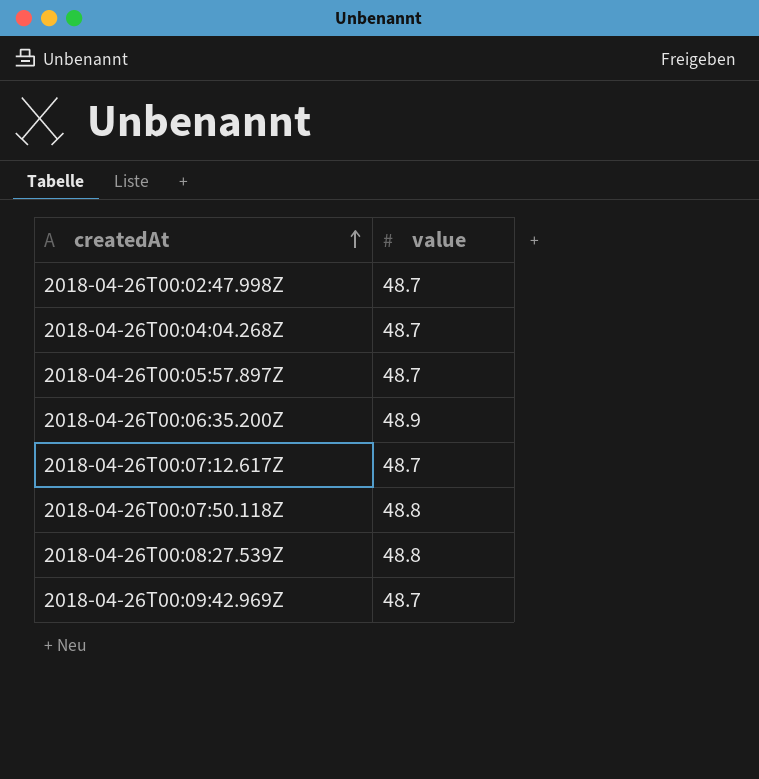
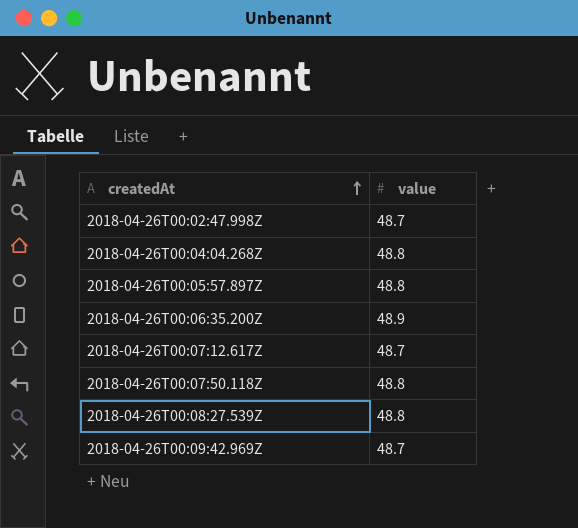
2018-04-26T00:04:04.268Z | value: 48.7 -> 48.8
2018-04-26T00:05:57.897Z | value: 48.7 -> 48.8

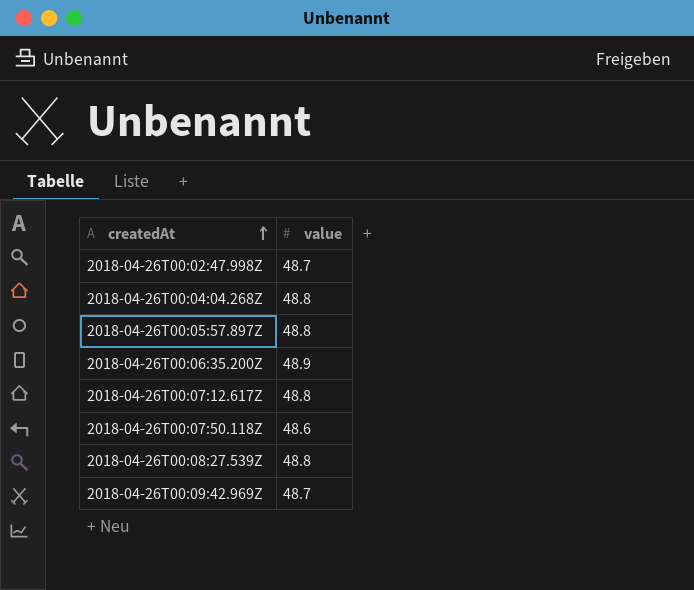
2018-04-26T00:07:12.617Z | value: 48.7 -> 48.8
2018-04-26T00:07:50.118Z | value: 48.8 -> 48.6

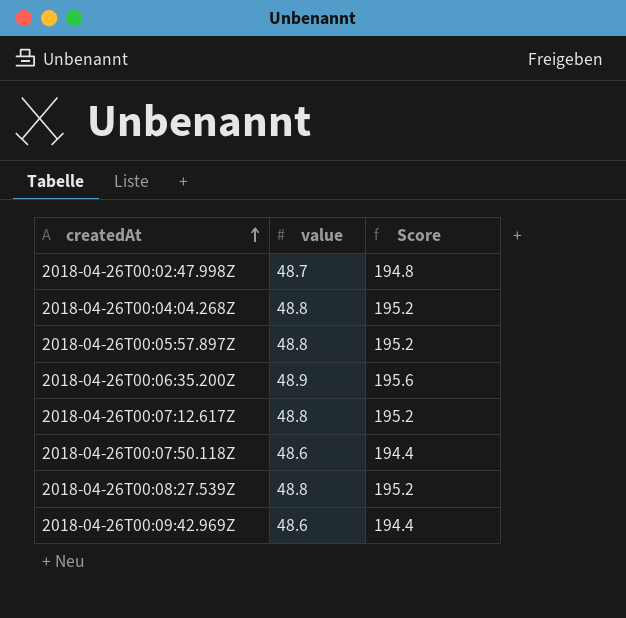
column Score | formula: none -> [value] * 4
2018-04-26T00:09:42.969Z | value: 48.7 -> 48.6

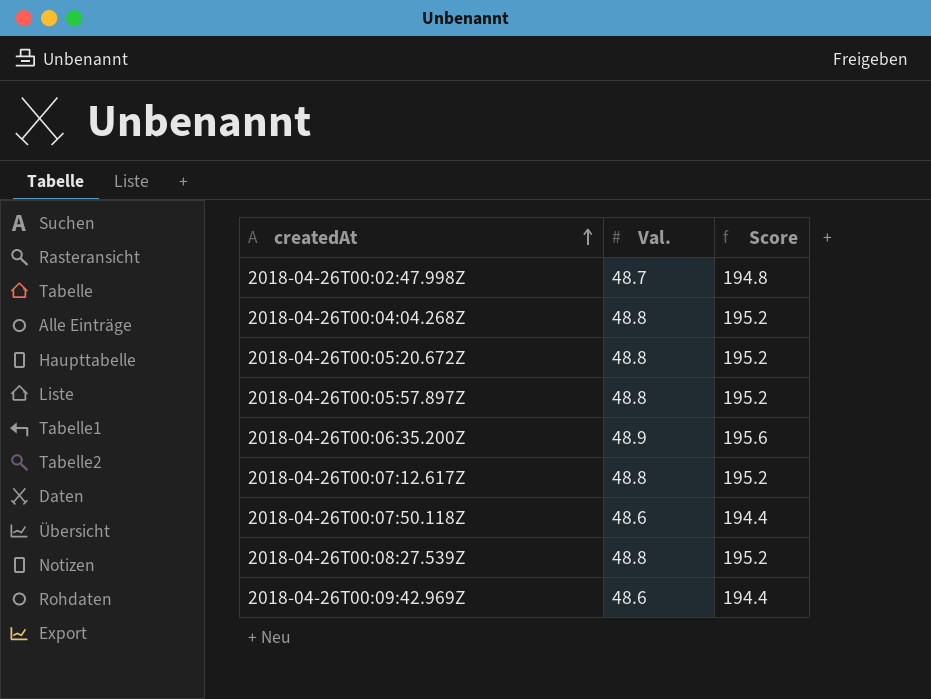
column name: value -> Val.
row 2018-04-26T00:05:20.672Z: none -> 48.8 | 195.2

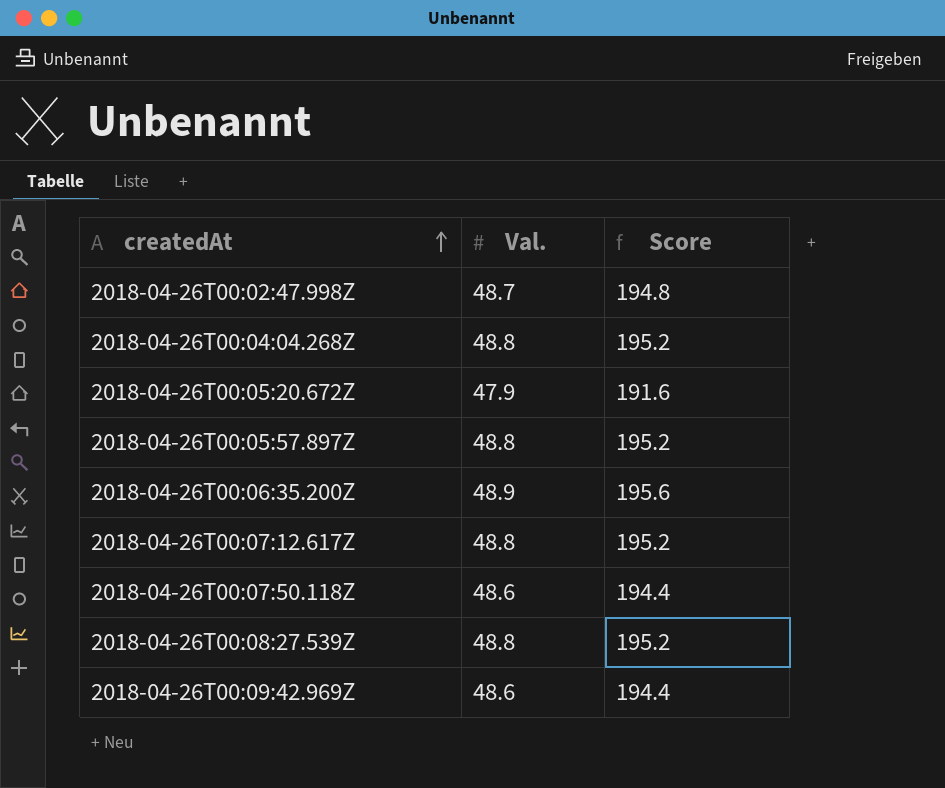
2018-04-26T00:05:20.672Z | Val.: 48.8 -> 47.9
2018-04-26T00:05:20.672Z | Score: 195.2 -> 191.6

